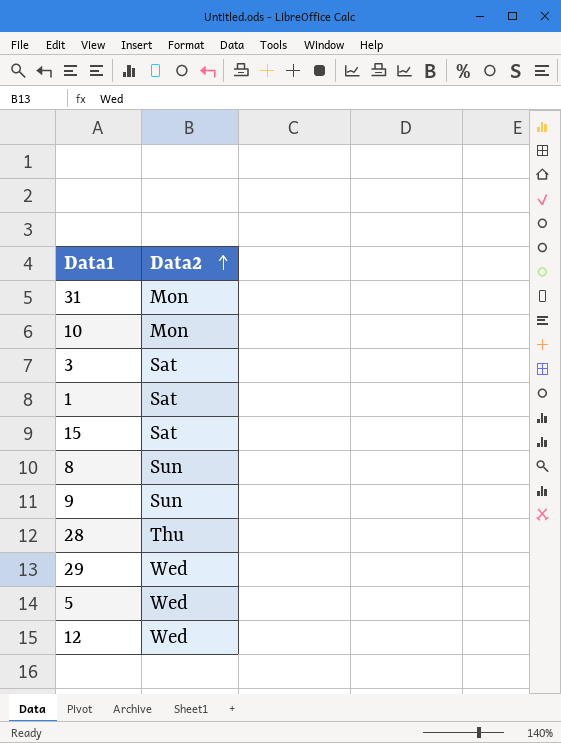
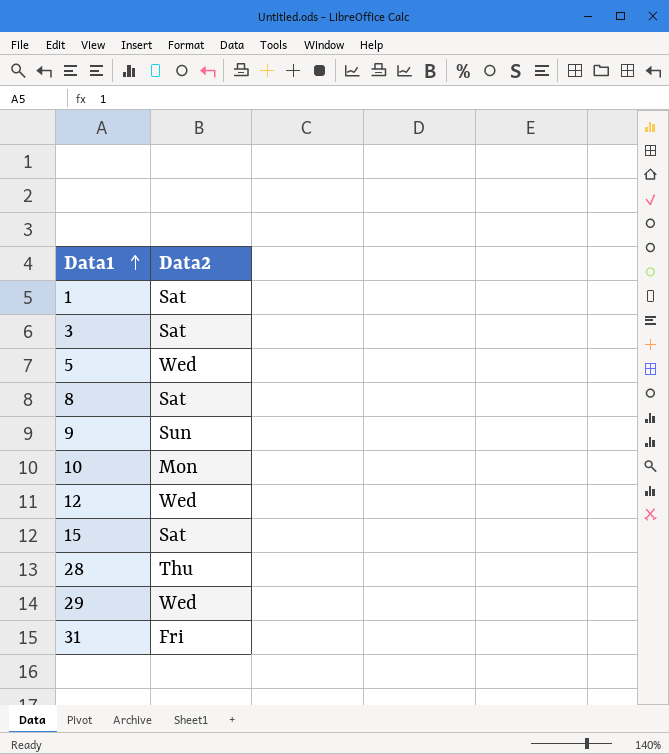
row order: Data2 ascending -> Data1 ascending
8 | Data2: Sun -> Sat
31 | Data2: Mon -> Fri

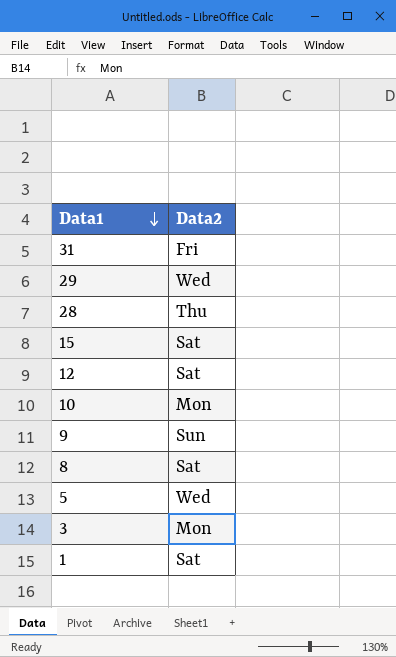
row order: Data1 ascending -> Data1 descending
12 | Data2: Wed -> Sat
3 | Data2: Sat -> Mon

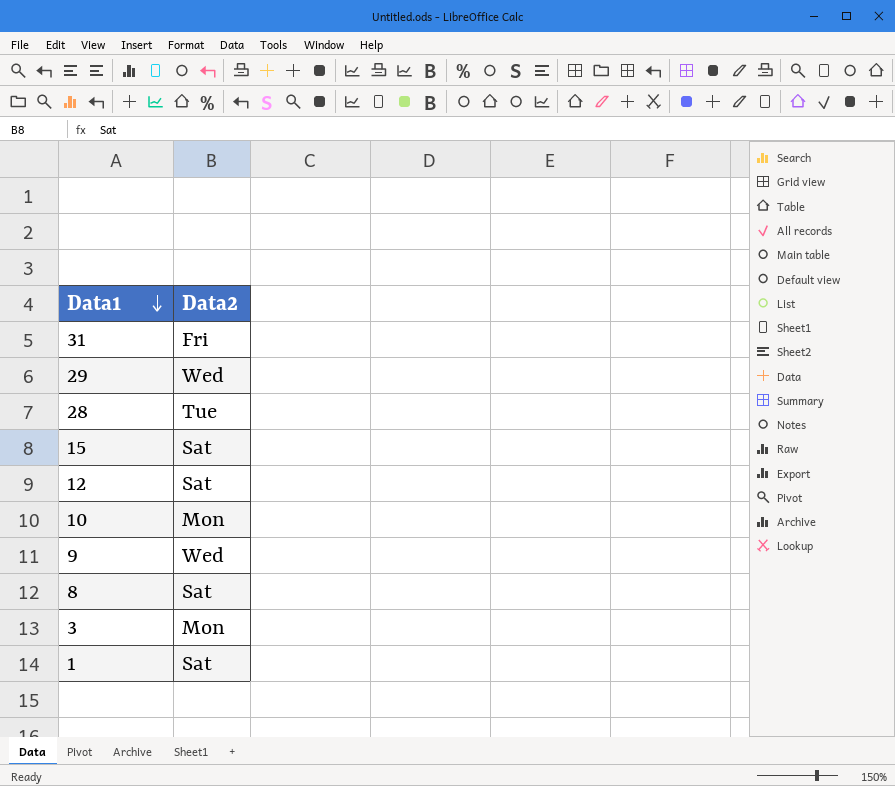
row 5: Wed -> none
28 | Data2: Thu -> Tue
9 | Data2: Sun -> Wed

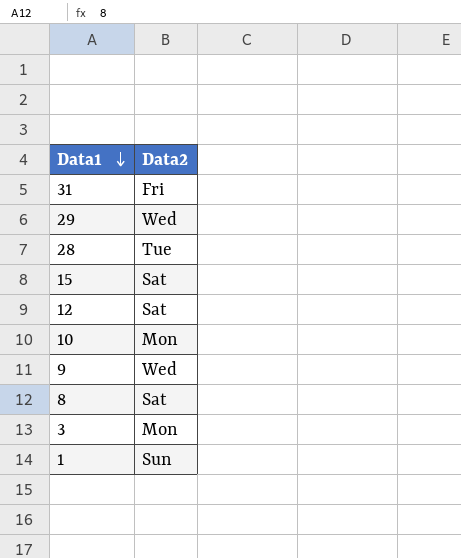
1 | Data2: Sat -> Sun

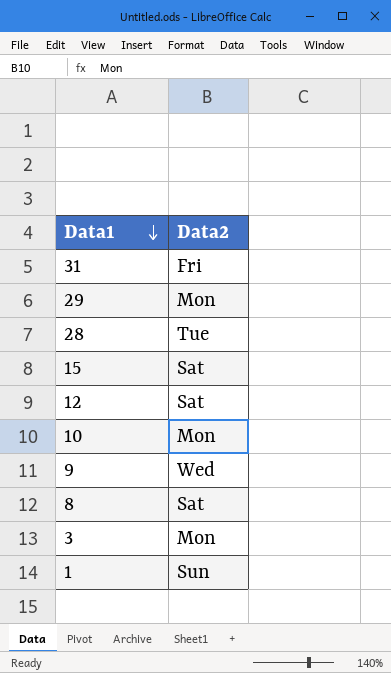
29 | Data2: Wed -> Mon

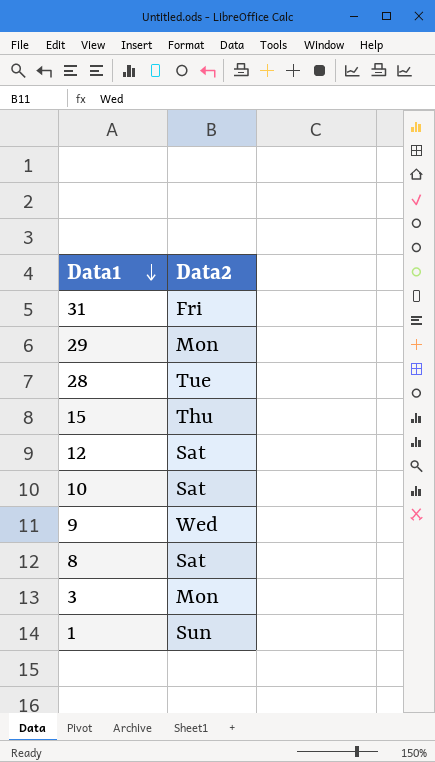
15 | Data2: Sat -> Thu
10 | Data2: Mon -> Sat

